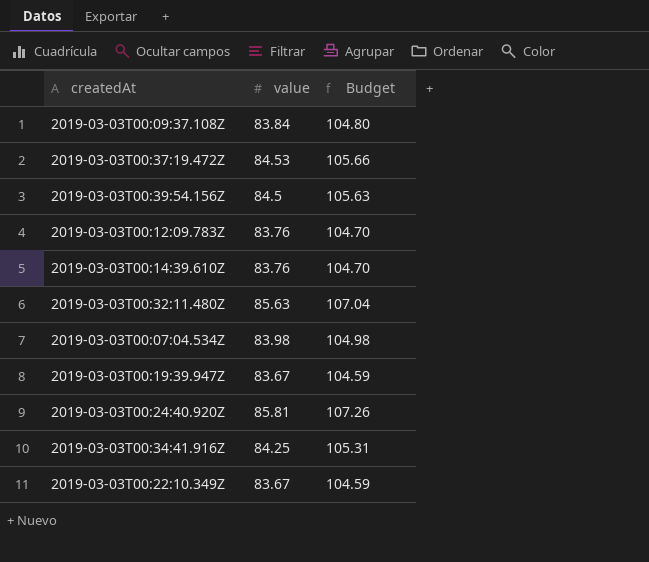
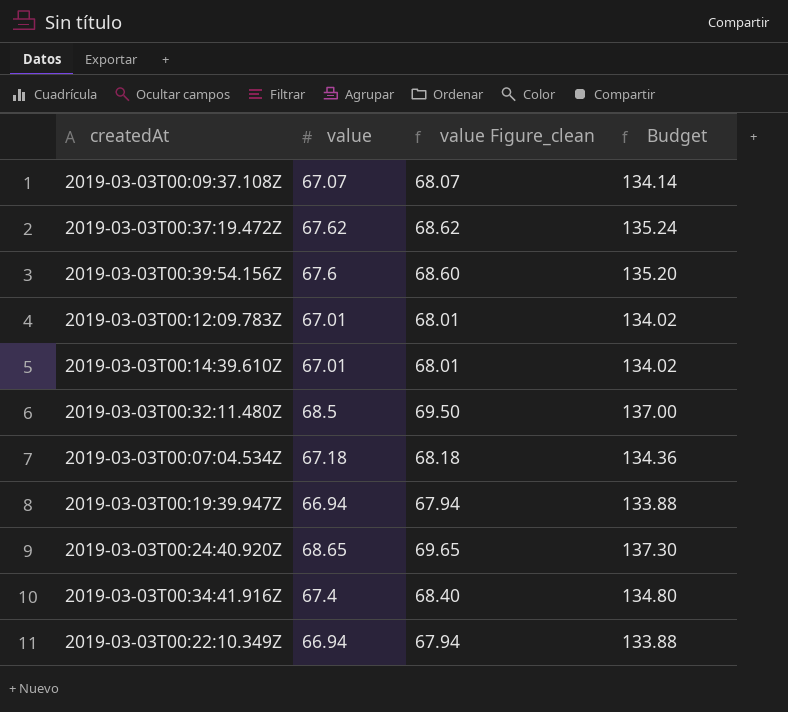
column value Figure_clean | formula: none -> [value] + 1
column Budget | formula: [value] * 1.25 -> [value] * 2
2019-03-03T00:09:37.108Z | value: 83.84 -> 67.07
2019-03-03T00:37:19.472Z | value: 84.53 -> 67.62
2019-03-03T00:39:54.156Z | value: 84.5 -> 67.6
2019-03-03T00:12:09.783Z | value: 83.76 -> 67.01
2019-03-03T00:14:39.610Z | value: 83.76 -> 67.01
2019-03-03T00:32:11.480Z | value: 85.63 -> 68.5
2019-03-03T00:07:04.534Z | value: 83.98 -> 67.18
2019-03-03T00:19:39.947Z | value: 83.67 -> 66.94
2019-03-03T00:24:40.920Z | value: 85.81 -> 68.65
2019-03-03T00:34:41.916Z | value: 84.25 -> 67.4
2019-03-03T00:22:10.349Z | value: 83.67 -> 66.94

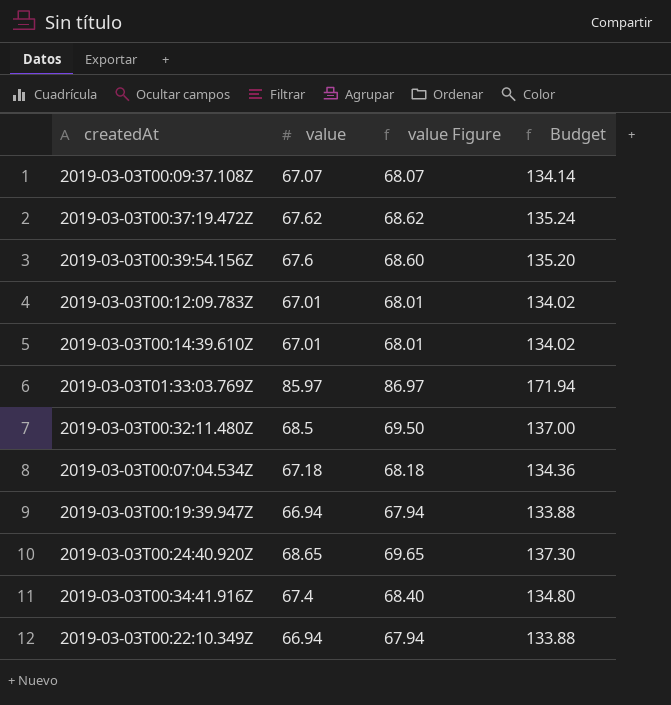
column name: value Figure_clean -> value Figure
row 2019-03-03T01:33:03.769Z: none -> 85.97 | 86.97 | 171.94

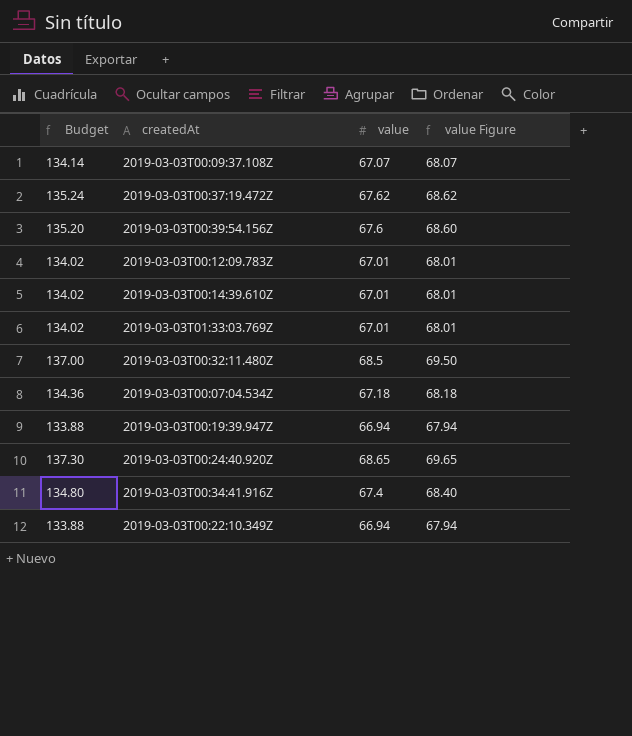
column Budget | position: 4 -> 1
2019-03-03T01:33:03.769Z | Budget: 171.94 -> 134.02
2019-03-03T01:33:03.769Z | value: 85.97 -> 67.01
2019-03-03T01:33:03.769Z | value Figure: 86.97 -> 68.01

